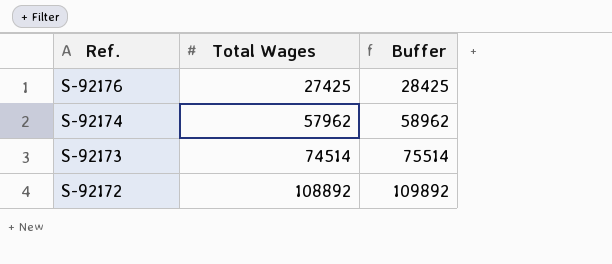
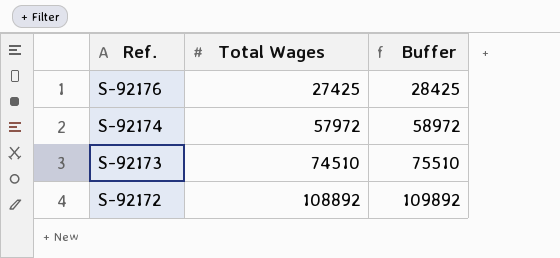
S-92174 | Total Wages: 57962 -> 57972
S-92174 | Buffer: 58962 -> 58972
S-92173 | Total Wages: 74514 -> 74510
S-92173 | Buffer: 75514 -> 75510

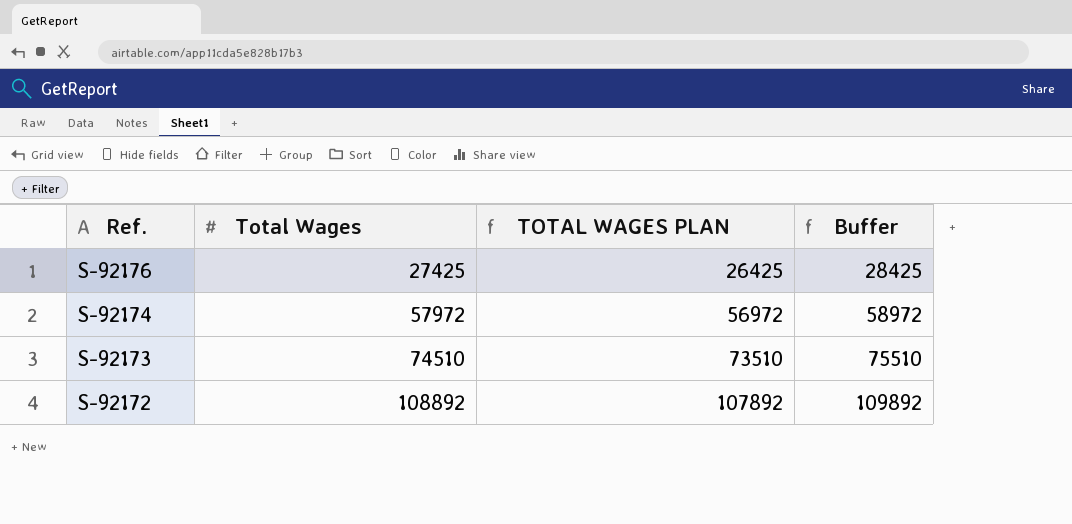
column TOTAL WAGES PLAN | formula: none -> [Total Wages] - 1000

